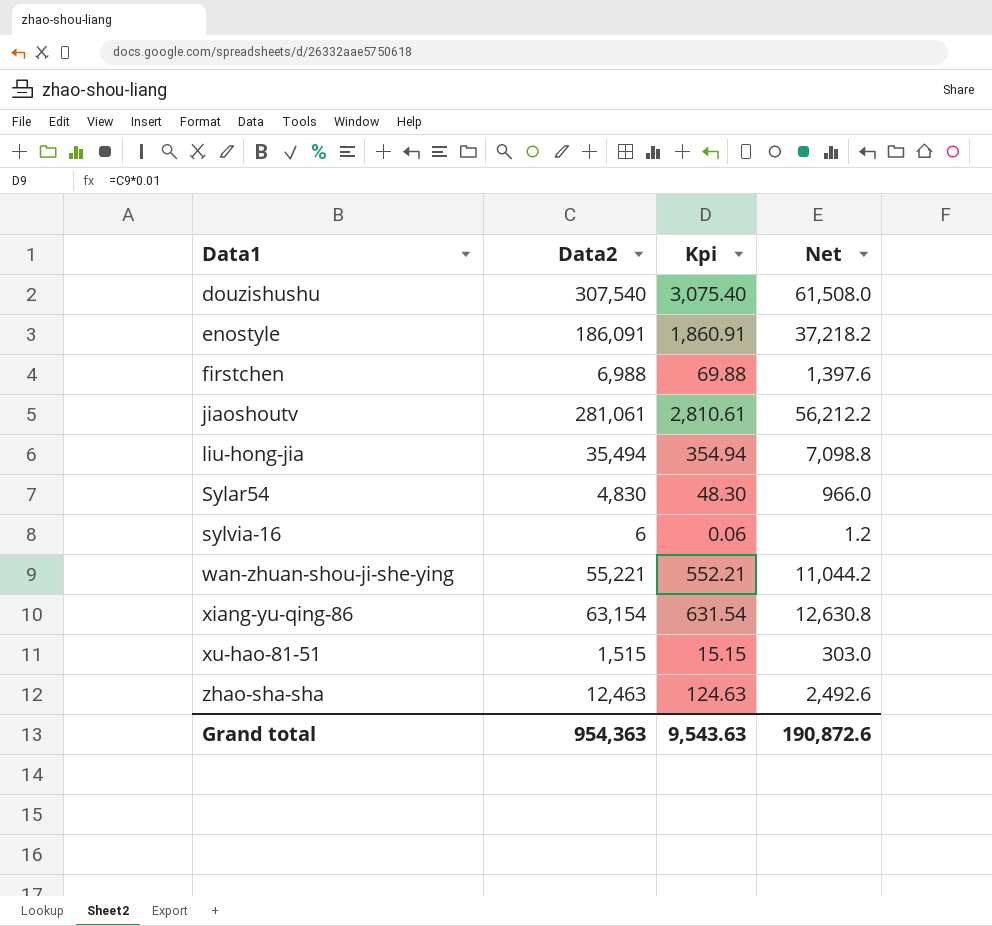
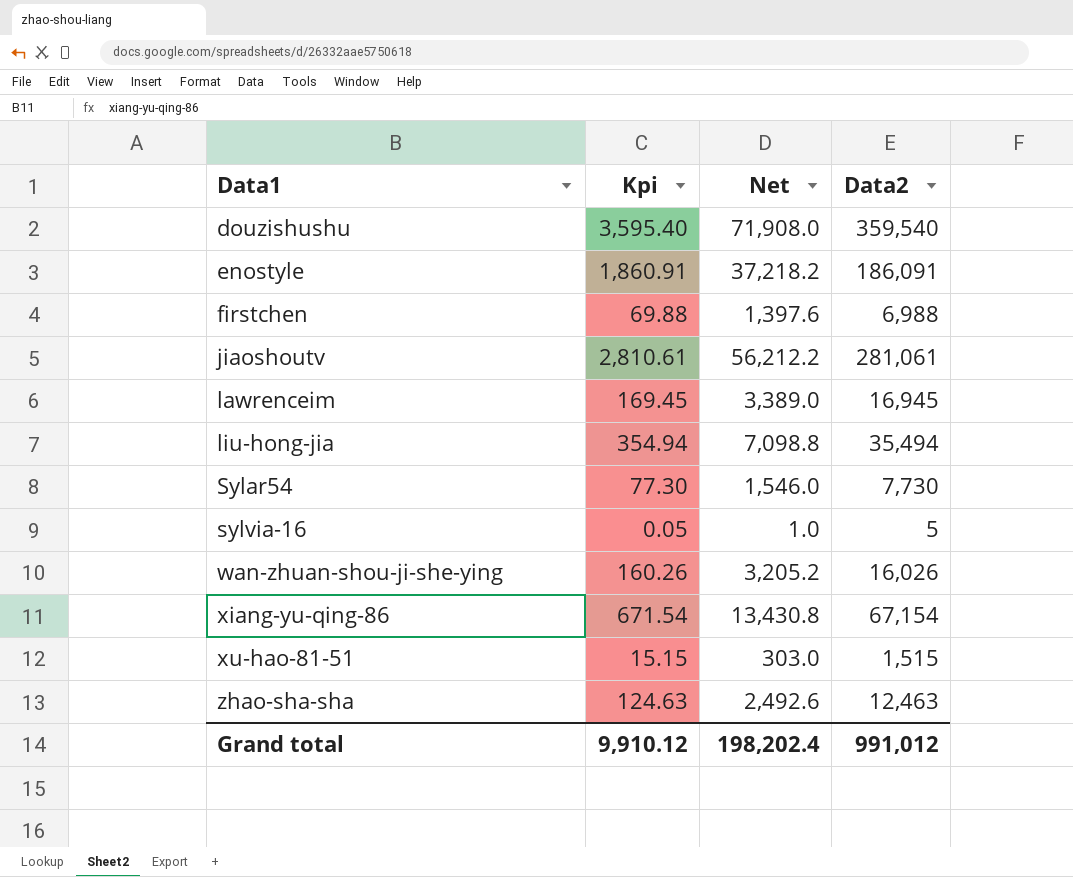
column Data2 | position: 2 -> 4
douzishushu | Kpi: 3,075.40 -> 3,595.40
douzishushu | Net: 61,508.0 -> 71,908.0
douzishushu | Data2: 307,540 -> 359,540
row lawrenceim: none -> 169.45 | 3,389.0 | 16,945
Sylar54 | Kpi: 48.30 -> 77.30
Sylar54 | Net: 966.0 -> 1,546.0
Sylar54 | Data2: 4,830 -> 7,730
sylvia-16 | Kpi: 0.06 -> 0.05
sylvia-16 | Net: 1.2 -> 1.0
sylvia-16 | Data2: 6 -> 5
wan-zhuan-shou-ji-she-ying | Kpi: 552.21 -> 160.26
wan-zhuan-shou-ji-she-ying | Net: 11,044.2 -> 3,205.2
wan-zhuan-shou-ji-she-ying | Data2: 55,221 -> 16,026
xiang-yu-qing-86 | Kpi: 631.54 -> 671.54
xiang-yu-qing-86 | Net: 12,630.8 -> 13,430.8
xiang-yu-qing-86 | Data2: 63,154 -> 67,154
Grand total | Kpi: 9,543.63 -> 9,910.12
Grand total | Net: 190,872.6 -> 198,202.4
Grand total | Data2: 954,363 -> 991,012

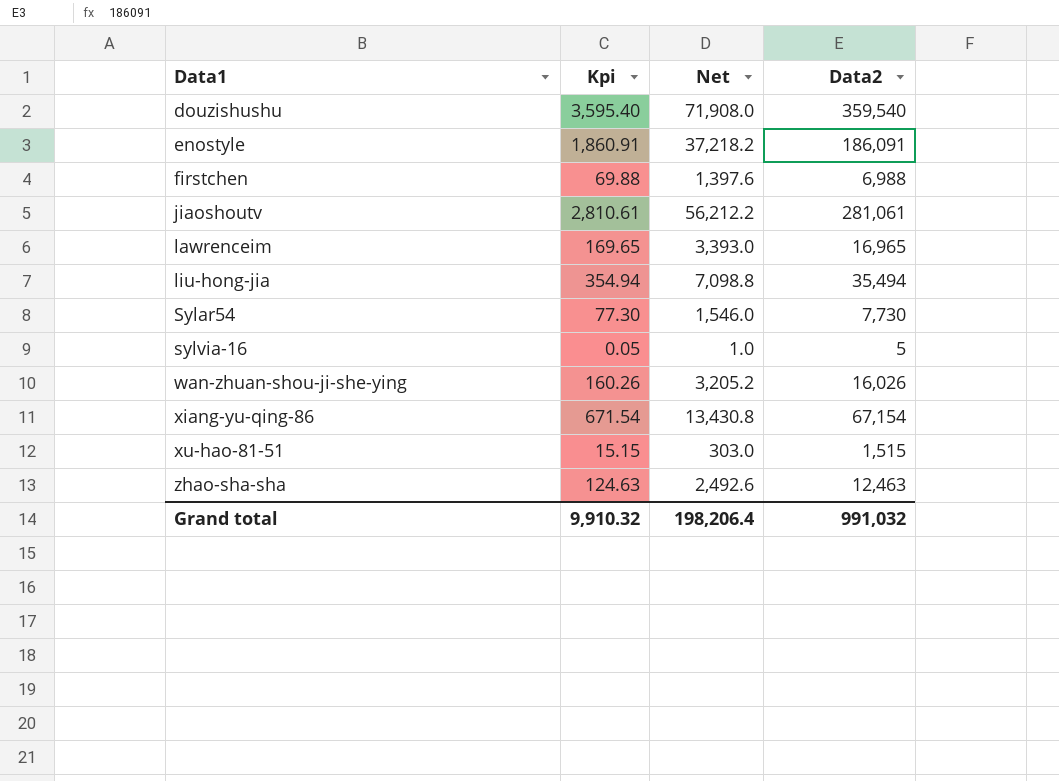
lawrenceim | Kpi: 169.45 -> 169.65
lawrenceim | Net: 3,389.0 -> 3,393.0
lawrenceim | Data2: 16,945 -> 16,965
Grand total | Kpi: 9,910.12 -> 9,910.32
Grand total | Net: 198,202.4 -> 198,206.4
Grand total | Data2: 991,012 -> 991,032

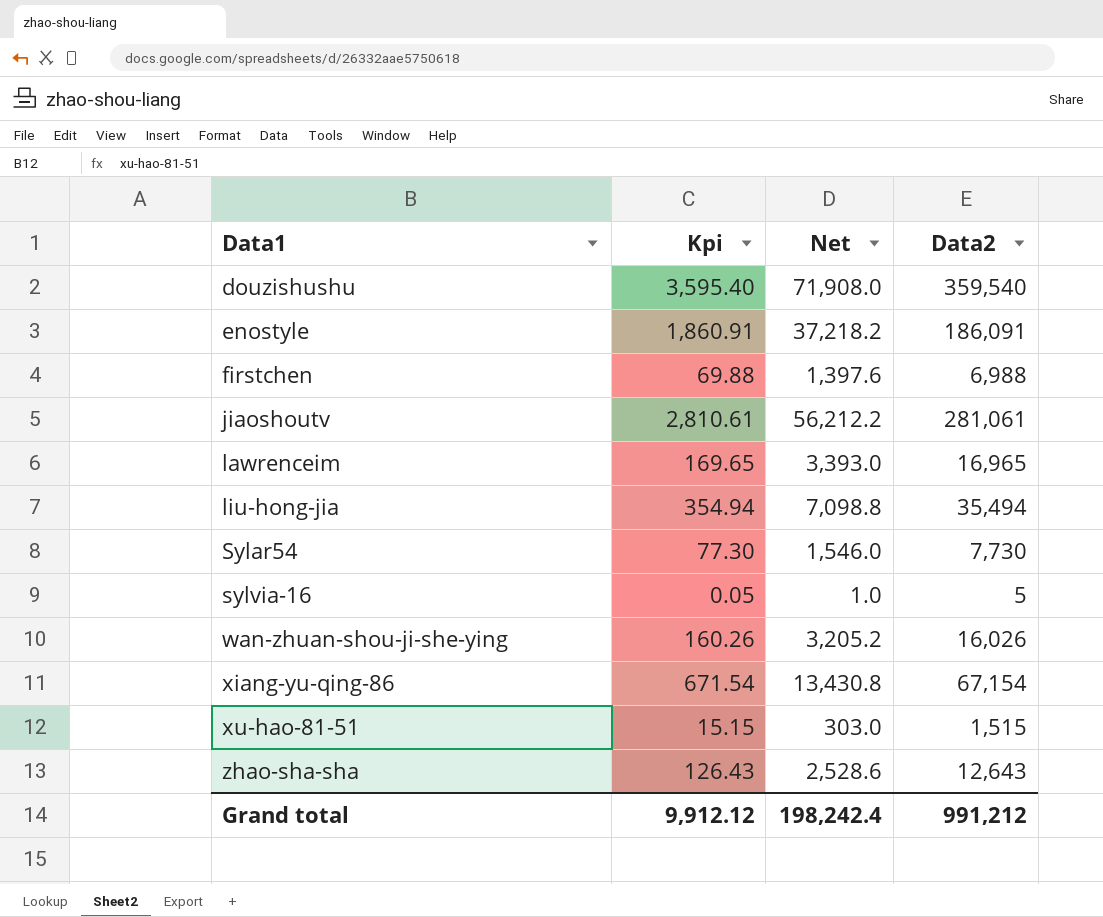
zhao-sha-sha | Kpi: 124.63 -> 126.43
zhao-sha-sha | Net: 2,492.6 -> 2,528.6
zhao-sha-sha | Data2: 12,463 -> 12,643
Grand total | Kpi: 9,910.32 -> 9,912.12
Grand total | Net: 198,206.4 -> 198,242.4
Grand total | Data2: 991,032 -> 991,212

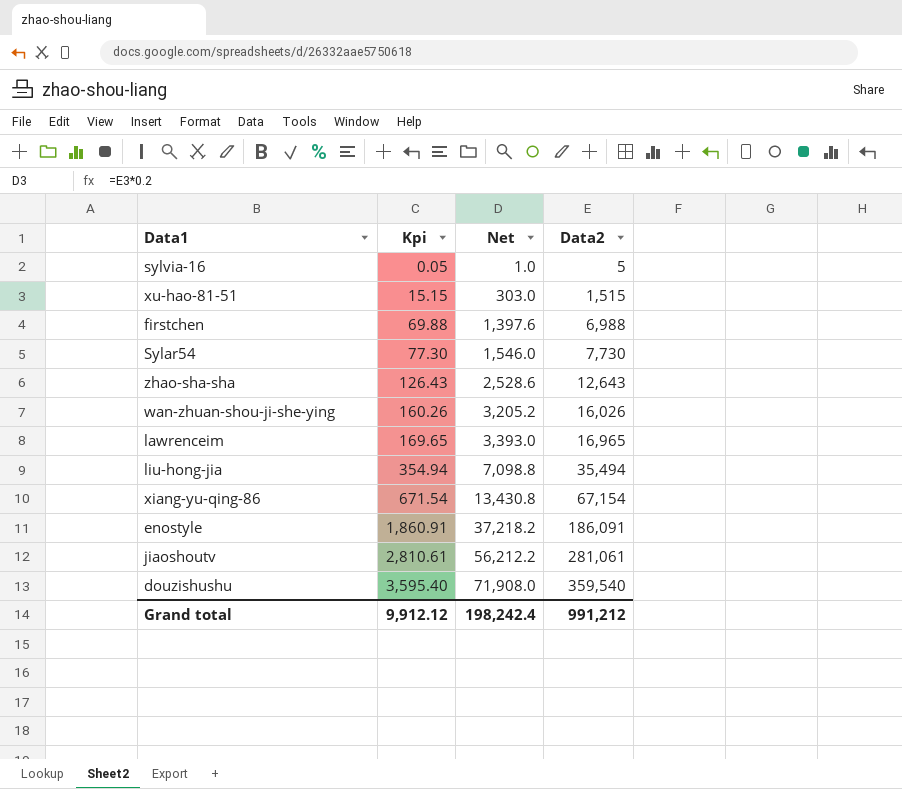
row order: Data1 ascending -> Kpi ascending

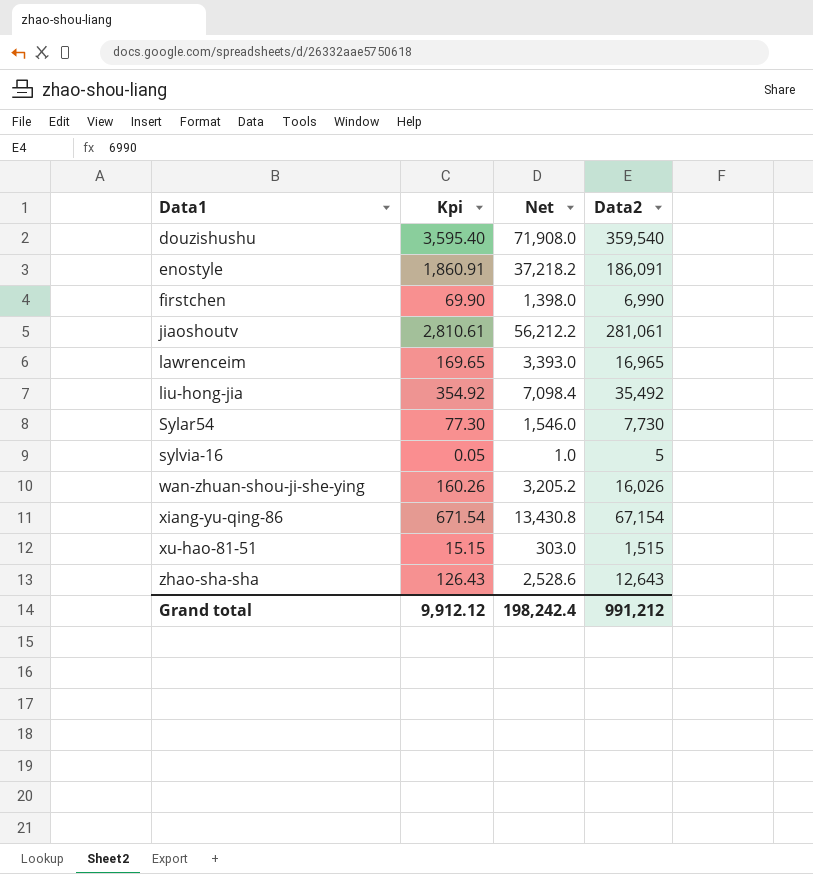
row order: Kpi ascending -> Data1 ascending
firstchen | Kpi: 69.88 -> 69.90
firstchen | Net: 1,397.6 -> 1,398.0
firstchen | Data2: 6,988 -> 6,990
liu-hong-jia | Kpi: 354.94 -> 354.92
liu-hong-jia | Net: 7,098.8 -> 7,098.4
liu-hong-jia | Data2: 35,494 -> 35,492

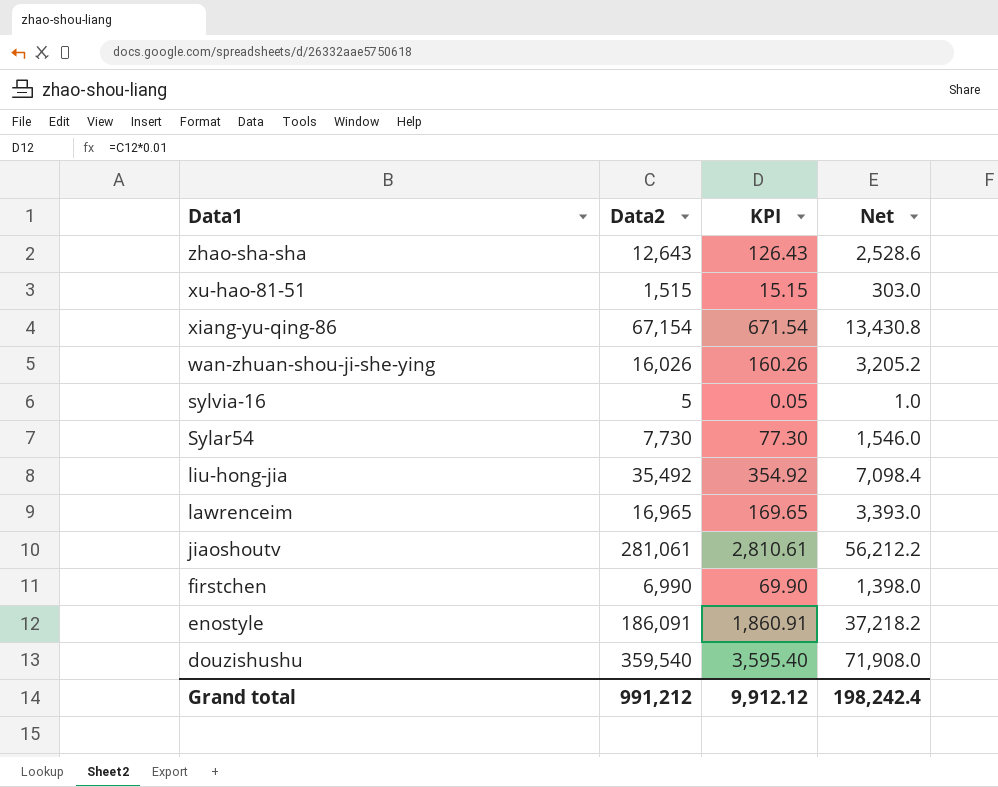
row order: Data1 ascending -> Data1 descending
column Data2 | position: 4 -> 2
column name: Kpi -> KPI

